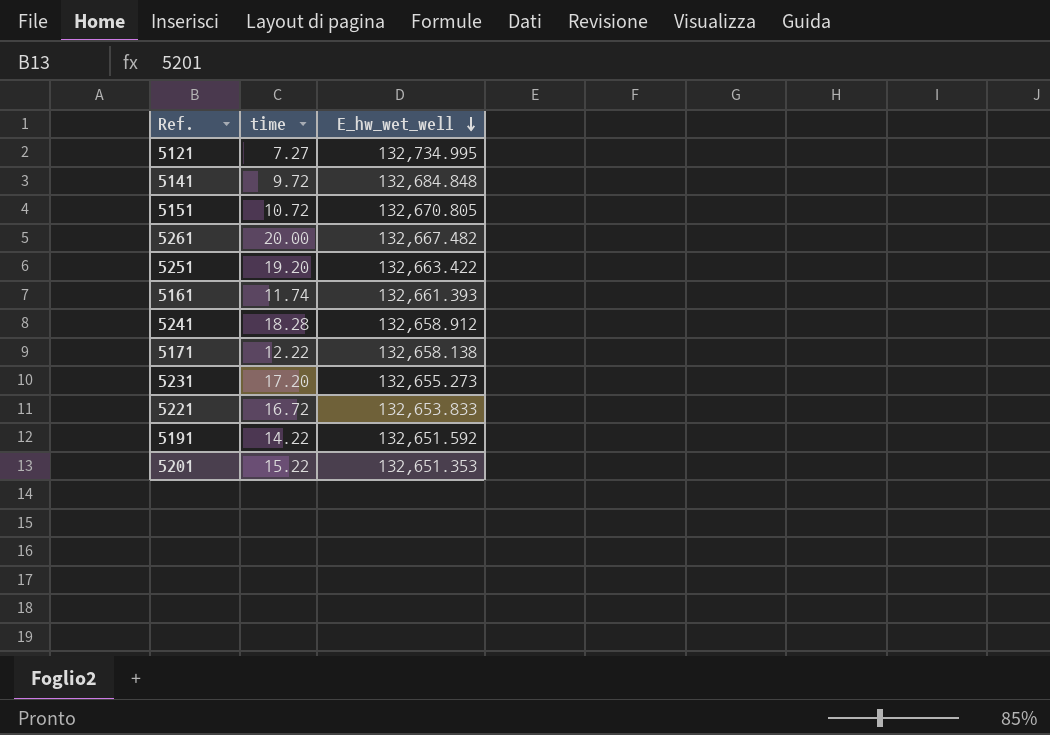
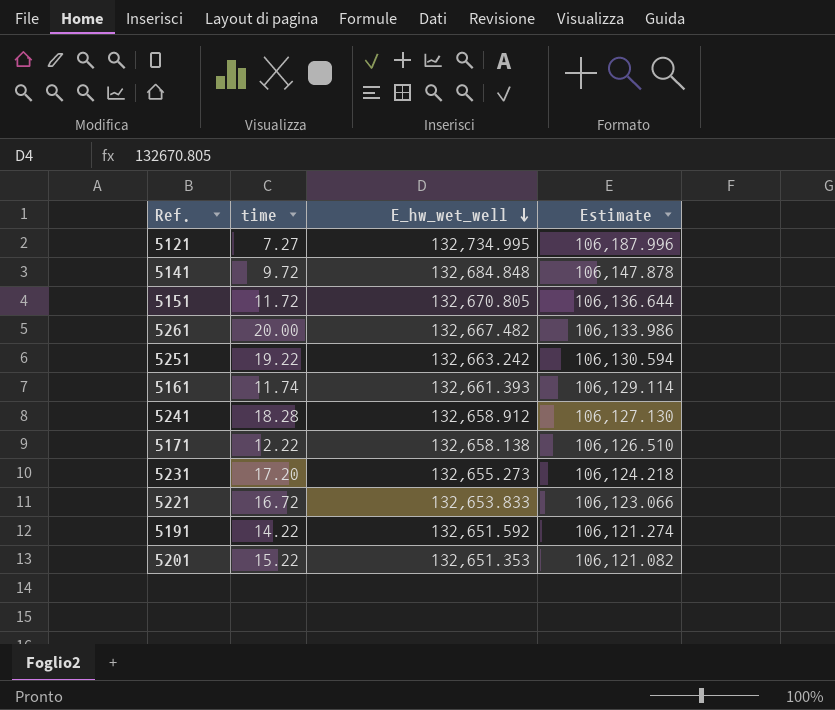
column Estimate | formula: none -> [E_hw_wet_well] * 0.8
5151 | time: 10.72 -> 11.72
5251 | time: 19.20 -> 19.22
5251 | E_hw_wet_well: 132,663.422 -> 132,663.242

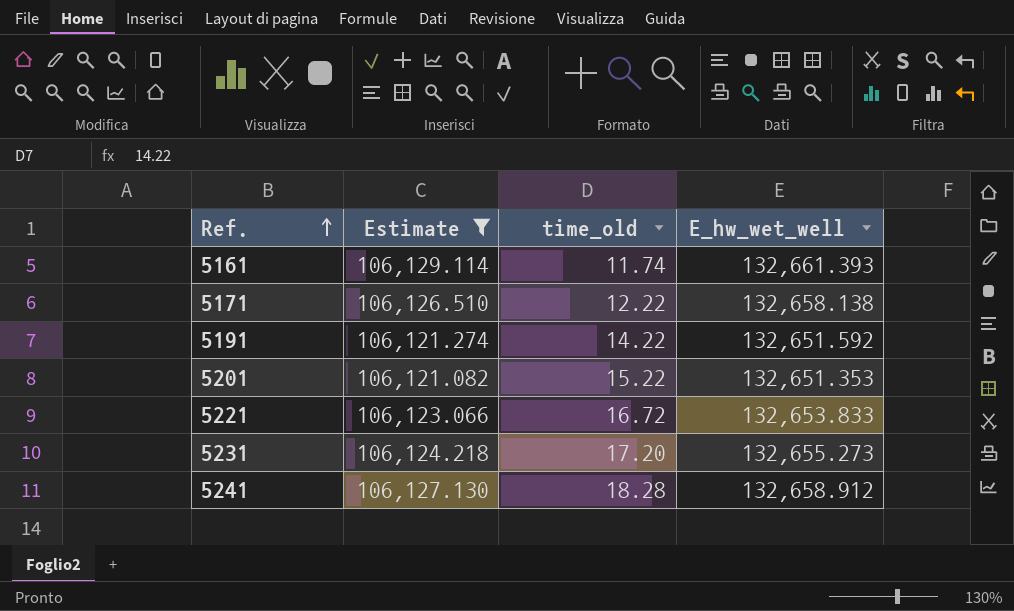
filter: none -> Estimate <= 106,129.114
row order: E_hw_wet_well descending -> Ref. ascending
column Estimate | position: 4 -> 2
column name: time -> time_old

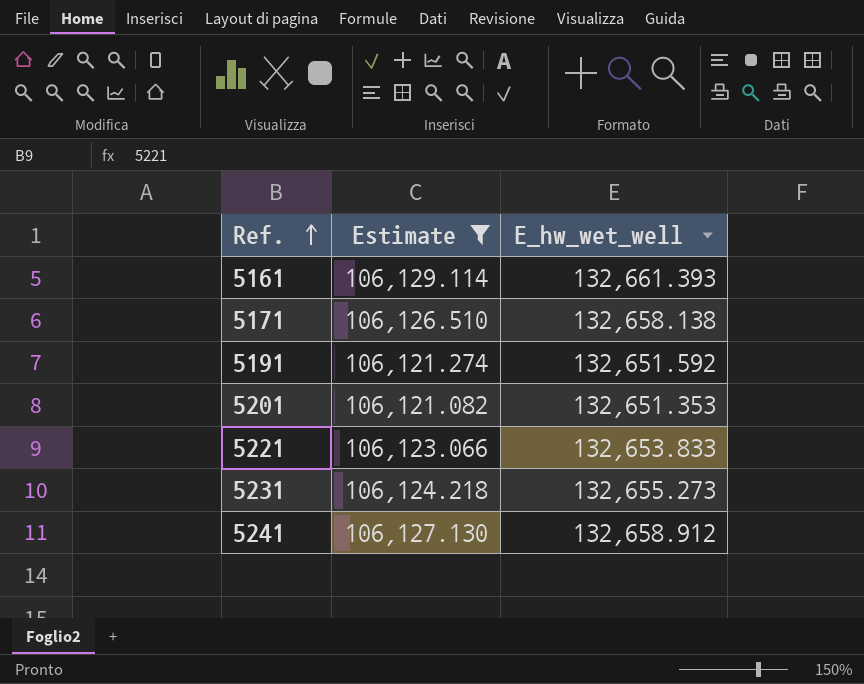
column time_old | position: 3 -> none

